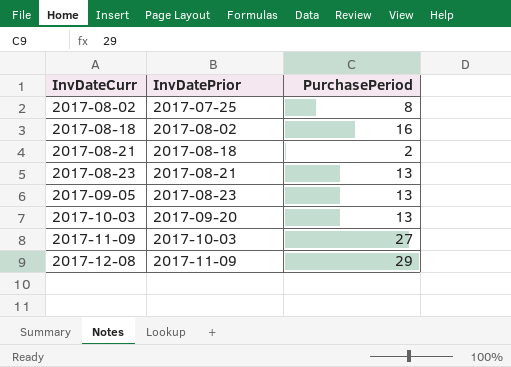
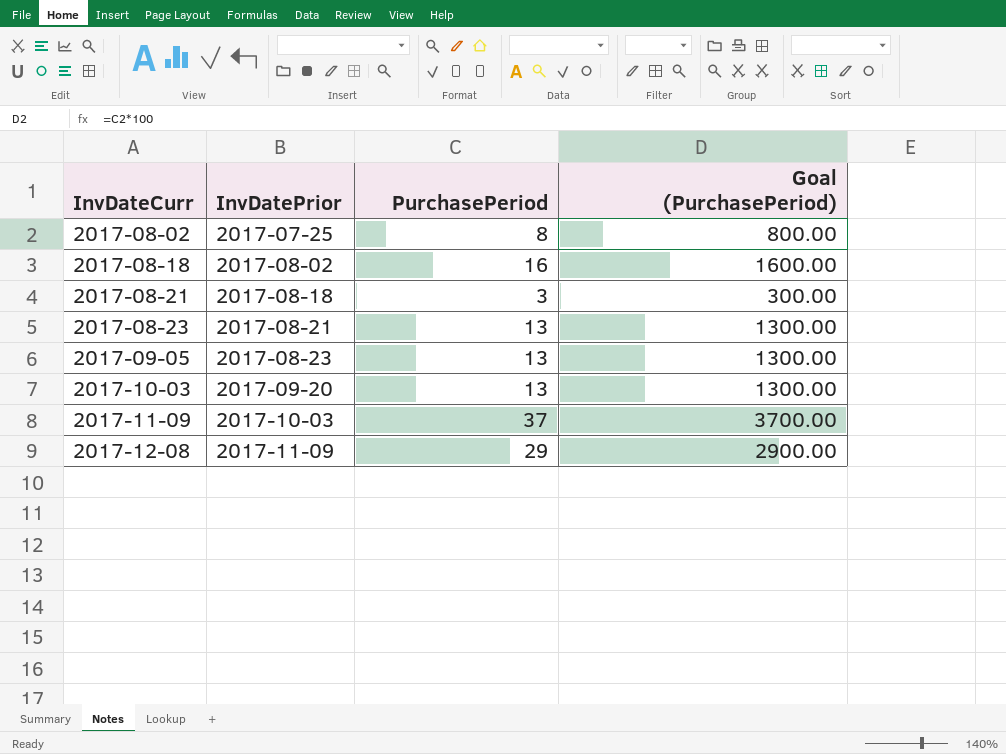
column Goal (PurchasePeriod) | formula: none -> [PurchasePeriod] * 100
2017-08-21 | PurchasePeriod: 2 -> 3
2017-11-09 | PurchasePeriod: 27 -> 37

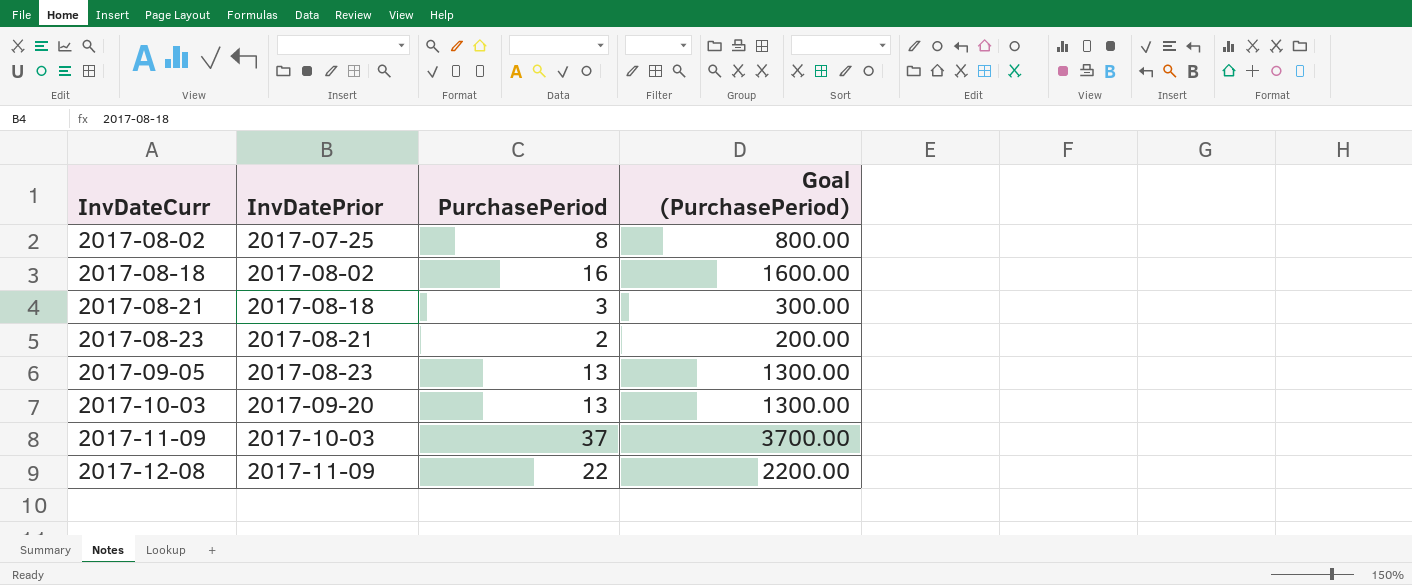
2017-08-23 | PurchasePeriod: 13 -> 2
2017-08-23 | Goal (PurchasePeriod): 1300.00 -> 200.00
2017-12-08 | PurchasePeriod: 29 -> 22
2017-12-08 | Goal (PurchasePeriod): 2900.00 -> 2200.00

